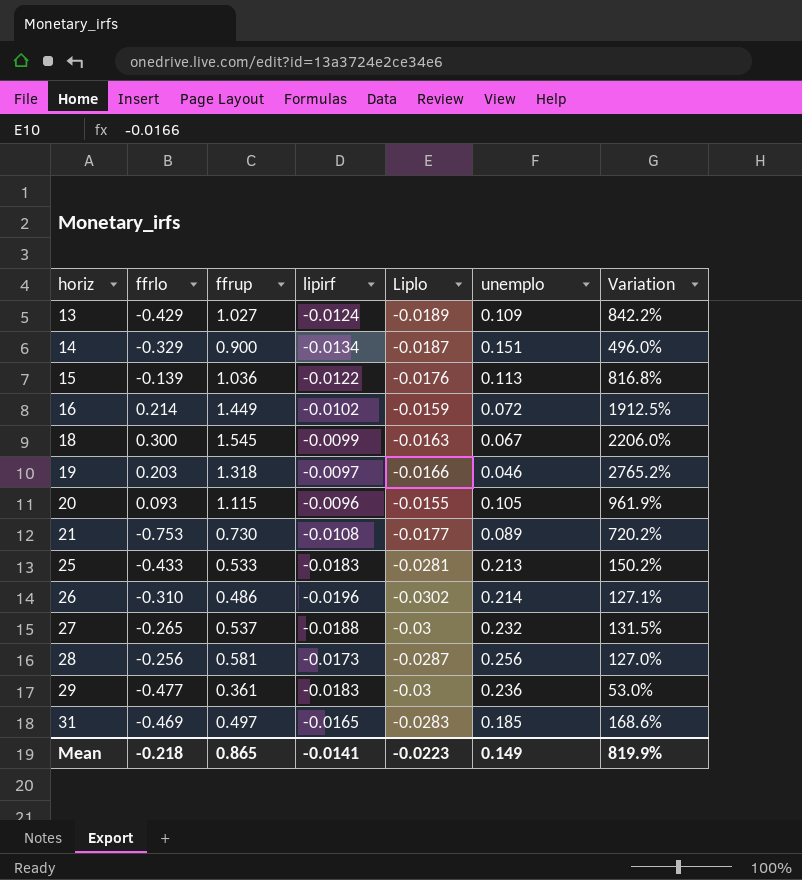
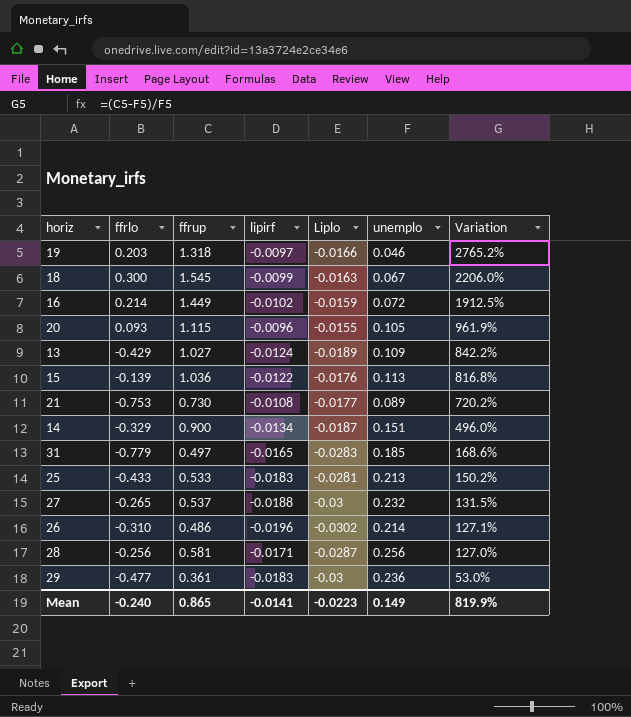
row order: horiz ascending -> Variation descending
31 | ffrlo: -0.469 -> -0.779
28 | lipirf: -0.0173 -> -0.0171
Mean | ffrlo: -0.218 -> -0.240

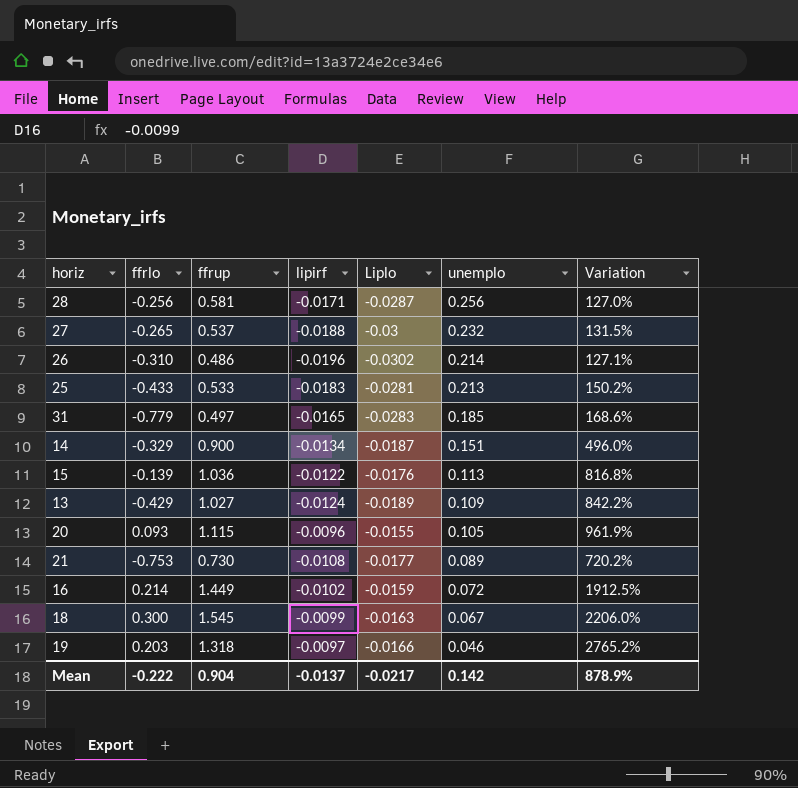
row order: Variation descending -> unemplo descending
row 29: -0.477 | 0.361 | -0.0183 | -0.03 | 0.236 | 53.0% -> none
Mean | ffrlo: -0.240 -> -0.222
Mean | ffrup: 0.865 -> 0.904
Mean | lipirf: -0.0141 -> -0.0137
Mean | Liplo: -0.0223 -> -0.0217
Mean | unemplo: 0.149 -> 0.142
Mean | Variation: 819.9% -> 878.9%

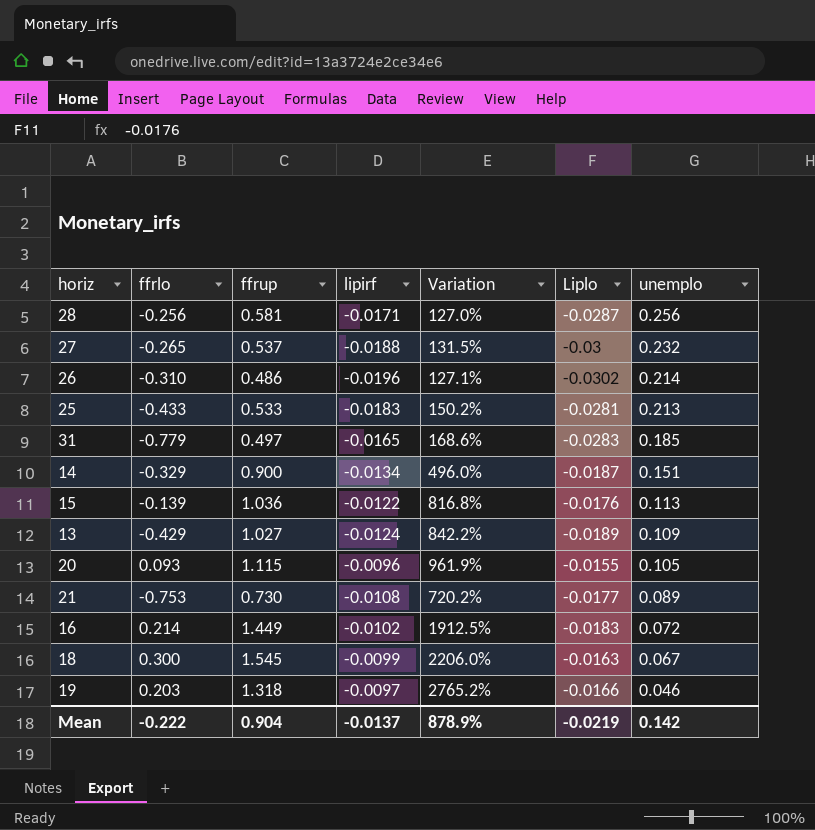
column Variation | position: 7 -> 5
16 | Liplo: -0.0159 -> -0.0183
Mean | Liplo: -0.0217 -> -0.0219

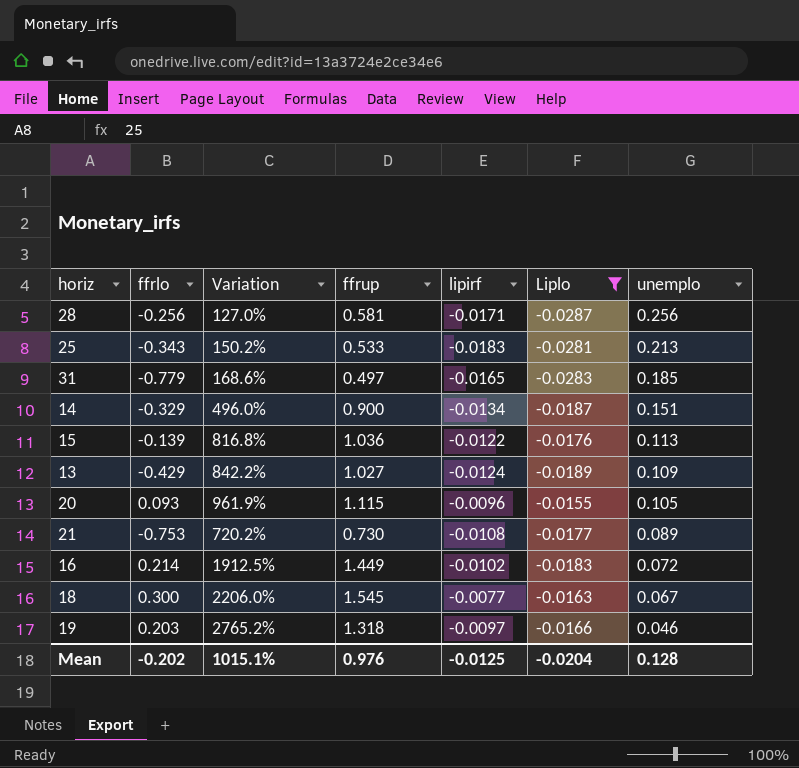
filter: none -> Liplo >= -0.0287
column Variation | position: 5 -> 3
25 | ffrlo: -0.433 -> -0.343
18 | lipirf: -0.0099 -> -0.0077
Mean | ffrlo: -0.222 -> -0.202
Mean | Variation: 878.9% -> 1015.1%
Mean | ffrup: 0.904 -> 0.976
Mean | lipirf: -0.0137 -> -0.0125
Mean | Liplo: -0.0219 -> -0.0204
Mean | unemplo: 0.142 -> 0.128

